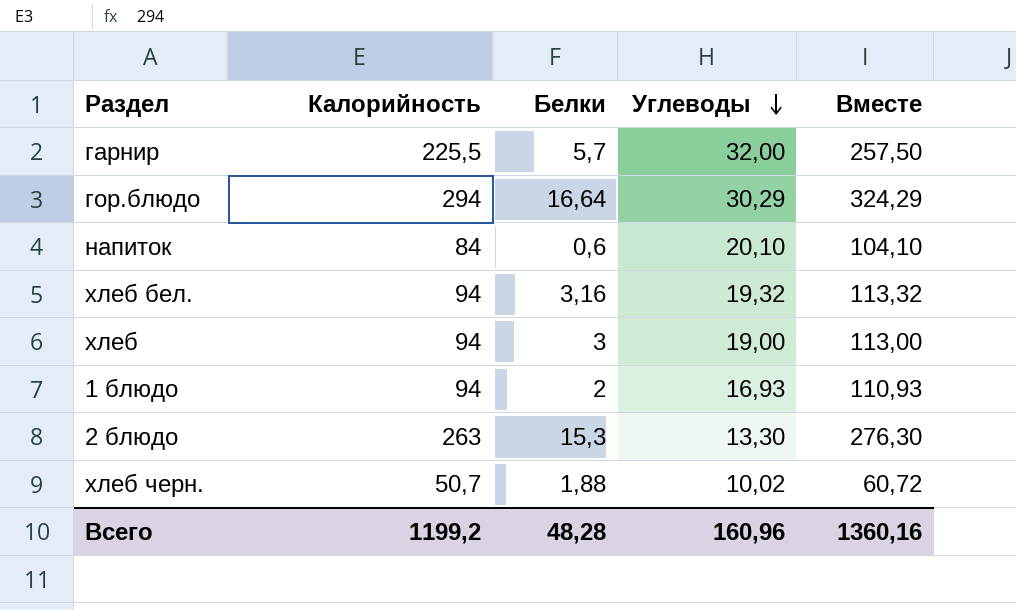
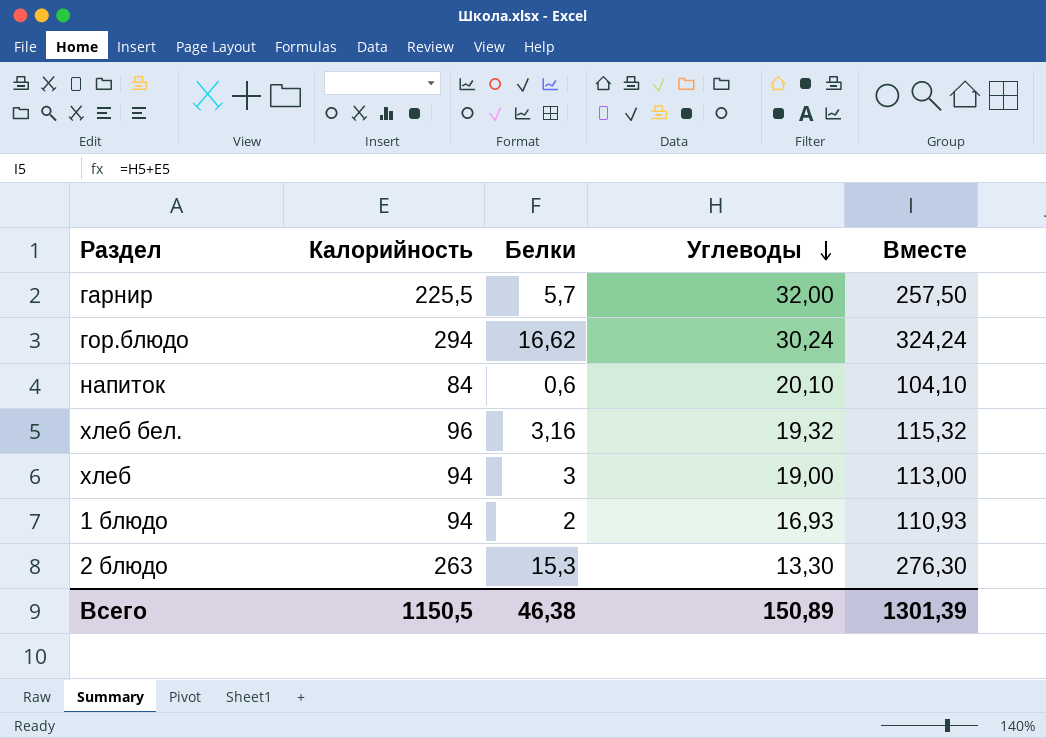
row хлеб черн.: 50,7 | 1,88 | 10,02 | 60,72 -> none
гор.блюдо | Белки: 16,64 -> 16,62
гор.блюдо | Углеводы: 30,29 -> 30,24
гор.блюдо | Вместе: 324,29 -> 324,24
хлеб бел. | Калорийность: 94 -> 96
хлеб бел. | Вместе: 113,32 -> 115,32
Всего | Калорийность: 1199,2 -> 1150,5
Всего | Белки: 48,28 -> 46,38
Всего | Углеводы: 160,96 -> 150,89
Всего | Вместе: 1360,16 -> 1301,39

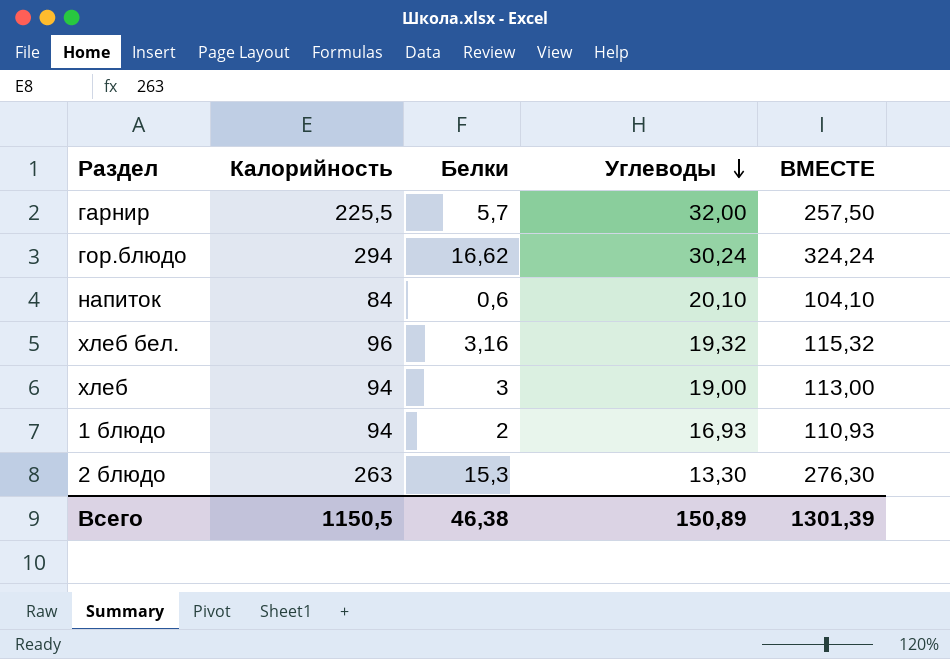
column name: Вместе -> ВМЕСТЕ

